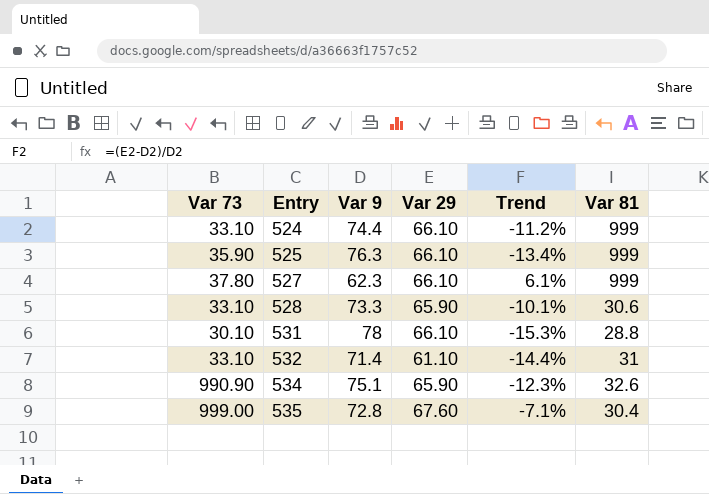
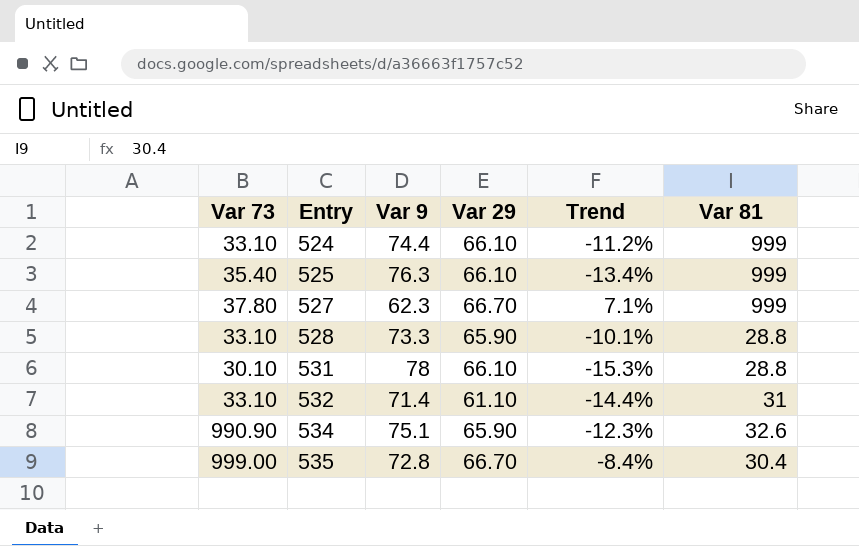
525 | Var 73: 35.90 -> 35.40
527 | Var 29: 66.10 -> 66.70
527 | Trend: 6.1% -> 7.1%
528 | Var 81: 30.6 -> 28.8
535 | Var 29: 67.60 -> 66.70
535 | Trend: -7.1% -> -8.4%

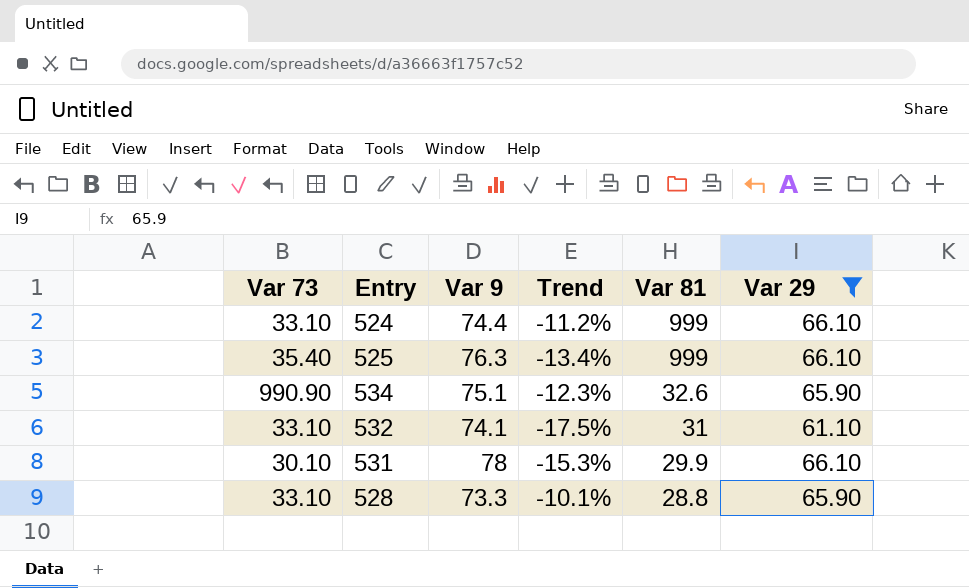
filter: none -> Var 29 != 66.70
row order: Entry ascending -> Var 81 descending
column Var 29 | position: 4 -> 6
532 | Var 9: 71.4 -> 74.1
532 | Trend: -14.4% -> -17.5%
531 | Var 81: 28.8 -> 29.9

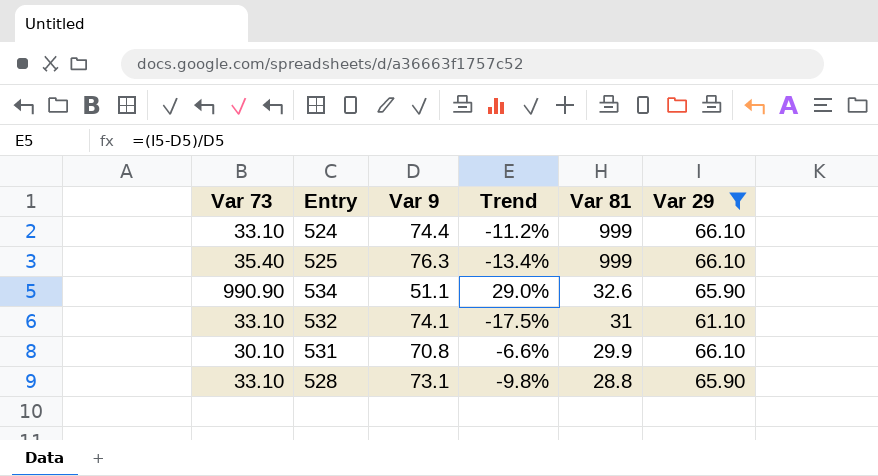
534 | Var 9: 75.1 -> 51.1
534 | Trend: -12.3% -> 29.0%
531 | Var 9: 78 -> 70.8
531 | Trend: -15.3% -> -6.6%
528 | Var 9: 73.3 -> 73.1
528 | Trend: -10.1% -> -9.8%

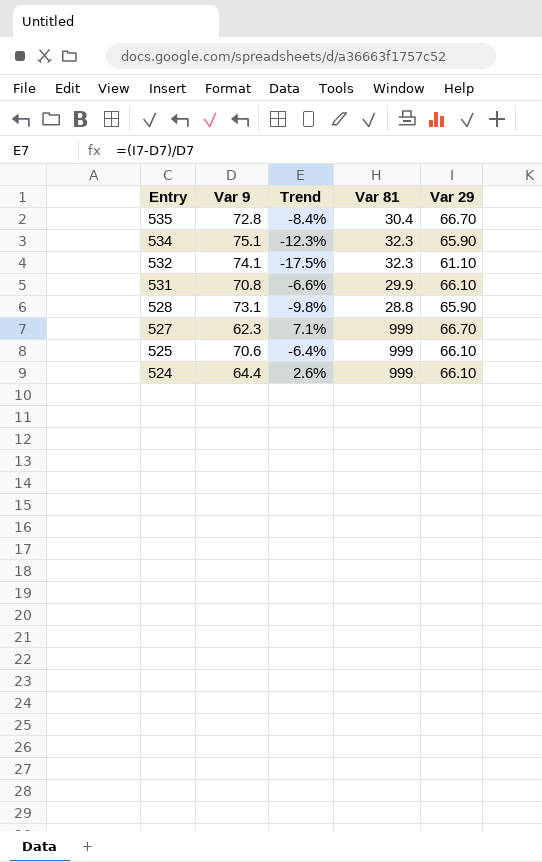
filter: Var 29 != 66.70 -> none
row order: Var 81 descending -> Entry descending
column Var 73 | position: 1 -> none
534 | Var 9: 51.1 -> 75.1
534 | Trend: 29.0% -> -12.3%
534 | Var 81: 32.6 -> 32.3
532 | Var 81: 31 -> 32.3
525 | Var 9: 76.3 -> 70.6
525 | Trend: -13.4% -> -6.4%
524 | Var 9: 74.4 -> 64.4
524 | Trend: -11.2% -> 2.6%

